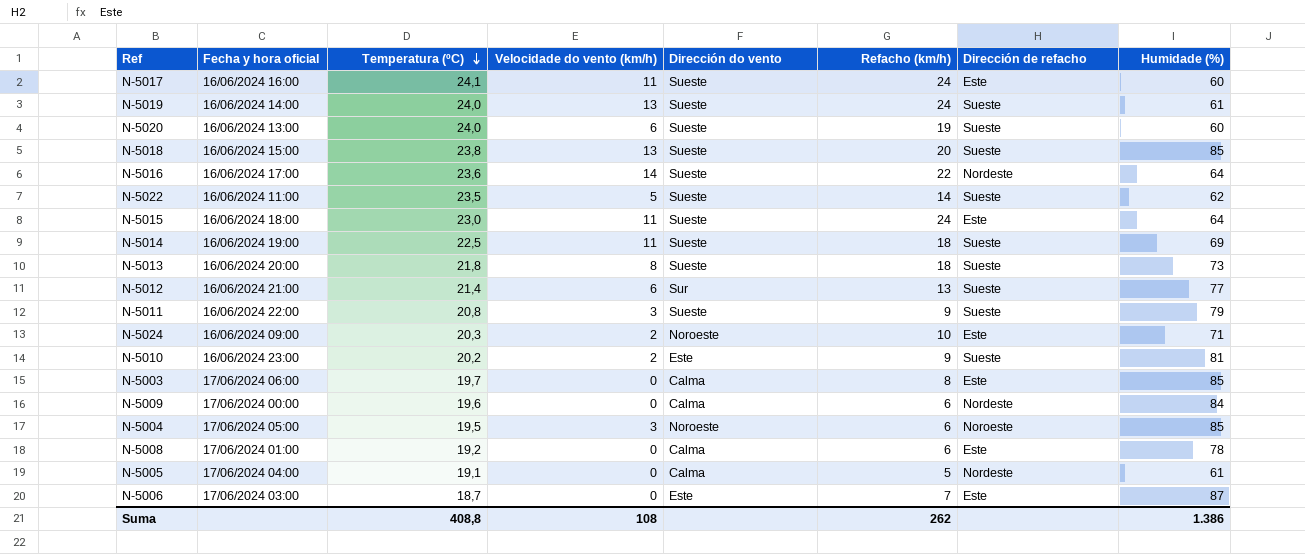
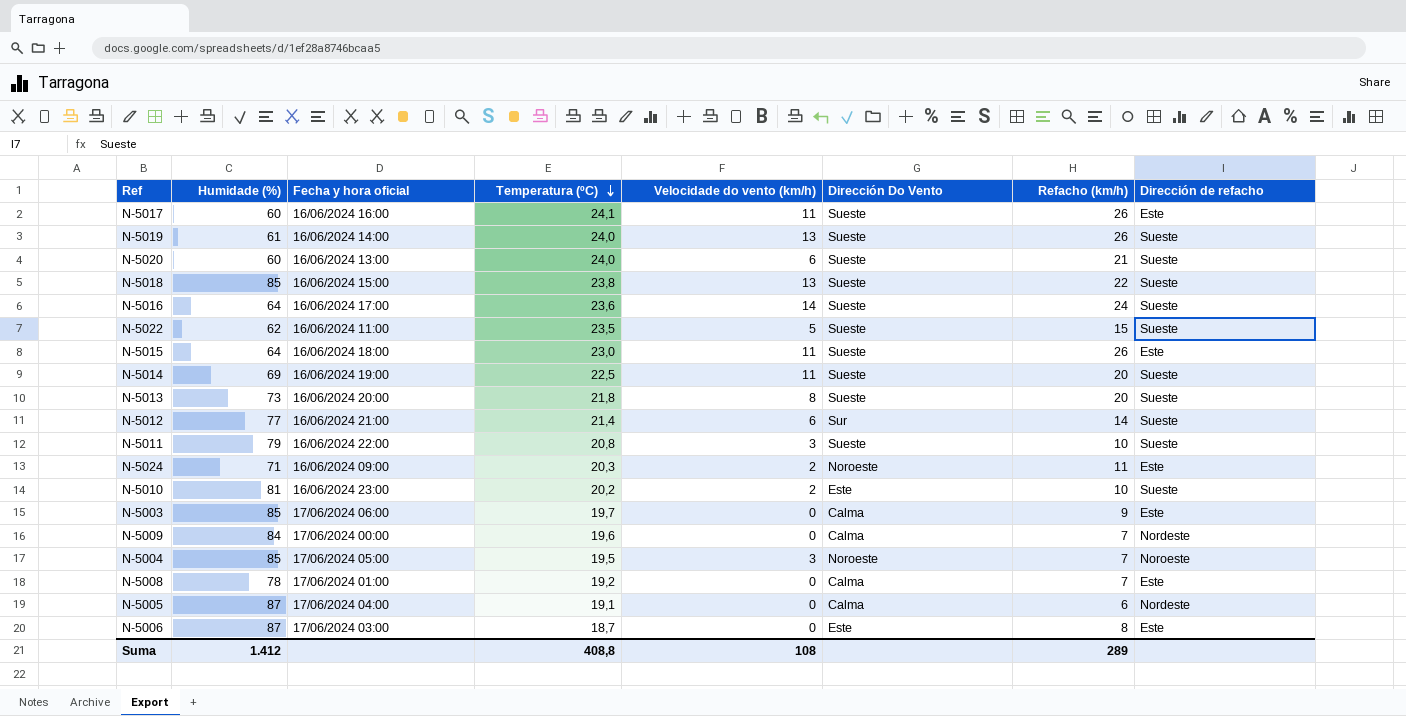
column Humidade (%) | position: 8 -> 2
column name: Dirección do vento -> Dirección Do Vento
N-5017 | Refacho (km/h): 24 -> 26
N-5019 | Refacho (km/h): 24 -> 26
N-5020 | Refacho (km/h): 19 -> 21
N-5018 | Refacho (km/h): 20 -> 22
N-5016 | Refacho (km/h): 22 -> 24
N-5016 | Dirección de refacho: Nordeste -> Sueste
N-5022 | Refacho (km/h): 14 -> 15
N-5015 | Refacho (km/h): 24 -> 26
N-5014 | Refacho (km/h): 18 -> 20
N-5013 | Refacho (km/h): 18 -> 20
N-5012 | Refacho (km/h): 13 -> 14
N-5011 | Refacho (km/h): 9 -> 10
N-5024 | Refacho (km/h): 10 -> 11
N-5010 | Refacho (km/h): 9 -> 10
N-5003 | Refacho (km/h): 8 -> 9
N-5009 | Refacho (km/h): 6 -> 7
N-5004 | Refacho (km/h): 6 -> 7
N-5008 | Refacho (km/h): 6 -> 7
N-5005 | Humidade (%): 61 -> 87
N-5005 | Refacho (km/h): 5 -> 6
N-5006 | Refacho (km/h): 7 -> 8
Suma | Humidade (%): 1.386 -> 1.412
Suma | Refacho (km/h): 262 -> 289

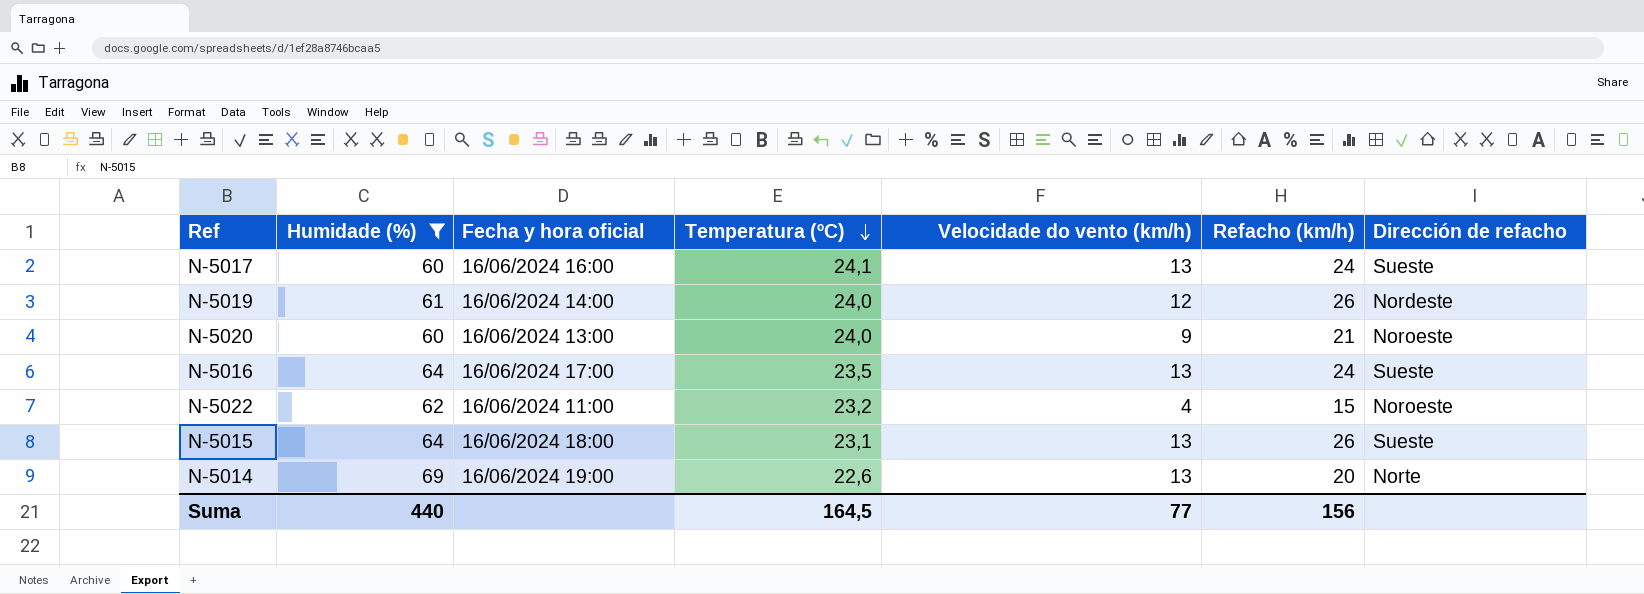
filter: none -> Humidade (%) <= 69
column Dirección Do Vento | position: 6 -> none
N-5017 | Velocidade do vento (km/h): 11 -> 13
N-5017 | Refacho (km/h): 26 -> 24
N-5017 | Dirección de refacho: Este -> Sueste
N-5019 | Velocidade do vento (km/h): 13 -> 12
N-5019 | Dirección de refacho: Sueste -> Nordeste
N-5020 | Velocidade do vento (km/h): 6 -> 9
N-5020 | Dirección de refacho: Sueste -> Noroeste
N-5016 | Temperatura (ºC): 23,6 -> 23,5
N-5016 | Velocidade do vento (km/h): 14 -> 13
N-5022 | Temperatura (ºC): 23,5 -> 23,2
N-5022 | Velocidade do vento (km/h): 5 -> 4
N-5022 | Dirección de refacho: Sueste -> Noroeste
N-5015 | Temperatura (ºC): 23,0 -> 23,1
N-5015 | Velocidade do vento (km/h): 11 -> 13
N-5015 | Dirección de refacho: Este -> Sueste
N-5014 | Temperatura (ºC): 22,5 -> 22,6
N-5014 | Velocidade do vento (km/h): 11 -> 13
N-5014 | Dirección de refacho: Sueste -> Norte
Suma | Humidade (%): 1.412 -> 440
Suma | Temperatura (ºC): 408,8 -> 164,5
Suma | Velocidade do vento (km/h): 108 -> 77
Suma | Refacho (km/h): 289 -> 156

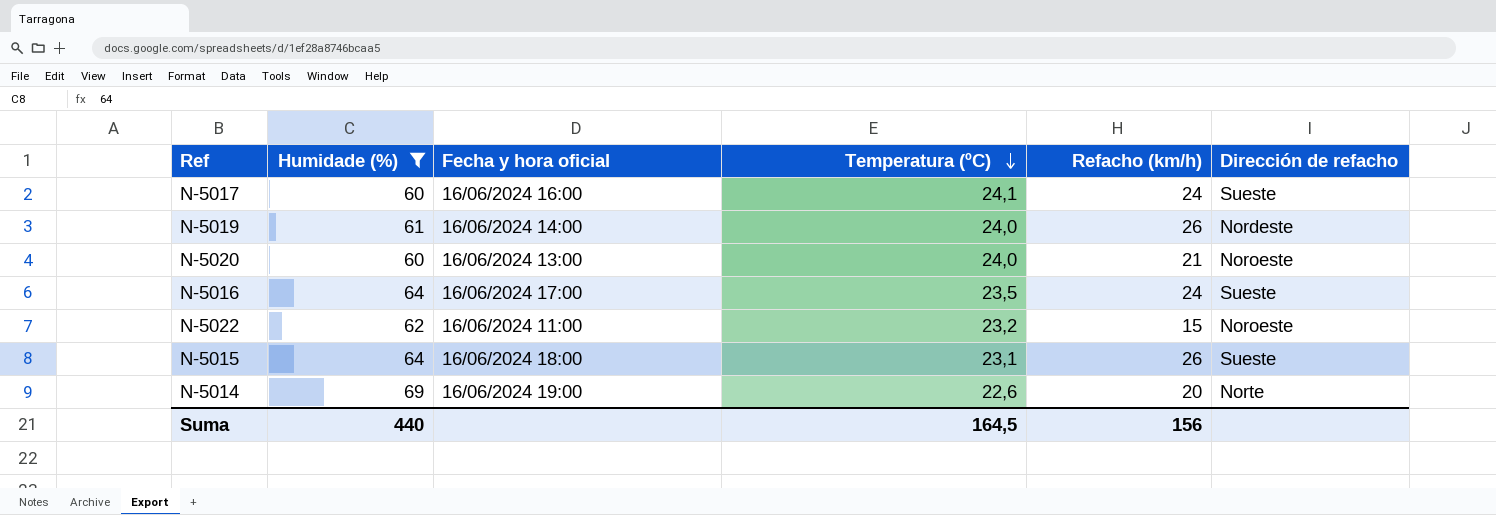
column Velocidade do vento (km/h) | position: 5 -> none

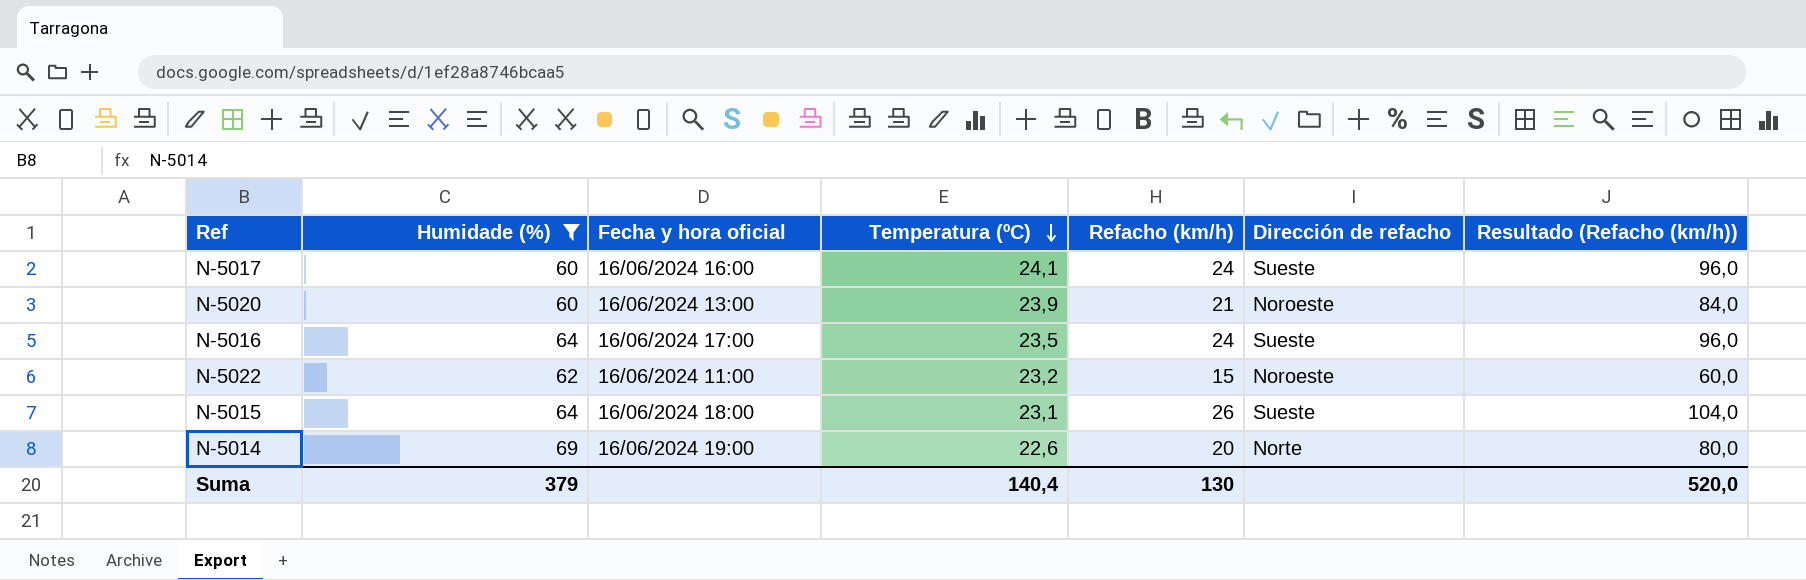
column Resultado (Refacho (km/h)) | formula: none -> [Refacho (km/h)] * 4
row N-5019: 61 | 16/06/2024 14:00 | 24,0 | 26 | Nordeste -> none
N-5020 | Temperatura (ºC): 24,0 -> 23,9
Suma | Humidade (%): 440 -> 379
Suma | Temperatura (ºC): 164,5 -> 140,4
Suma | Refacho (km/h): 156 -> 130

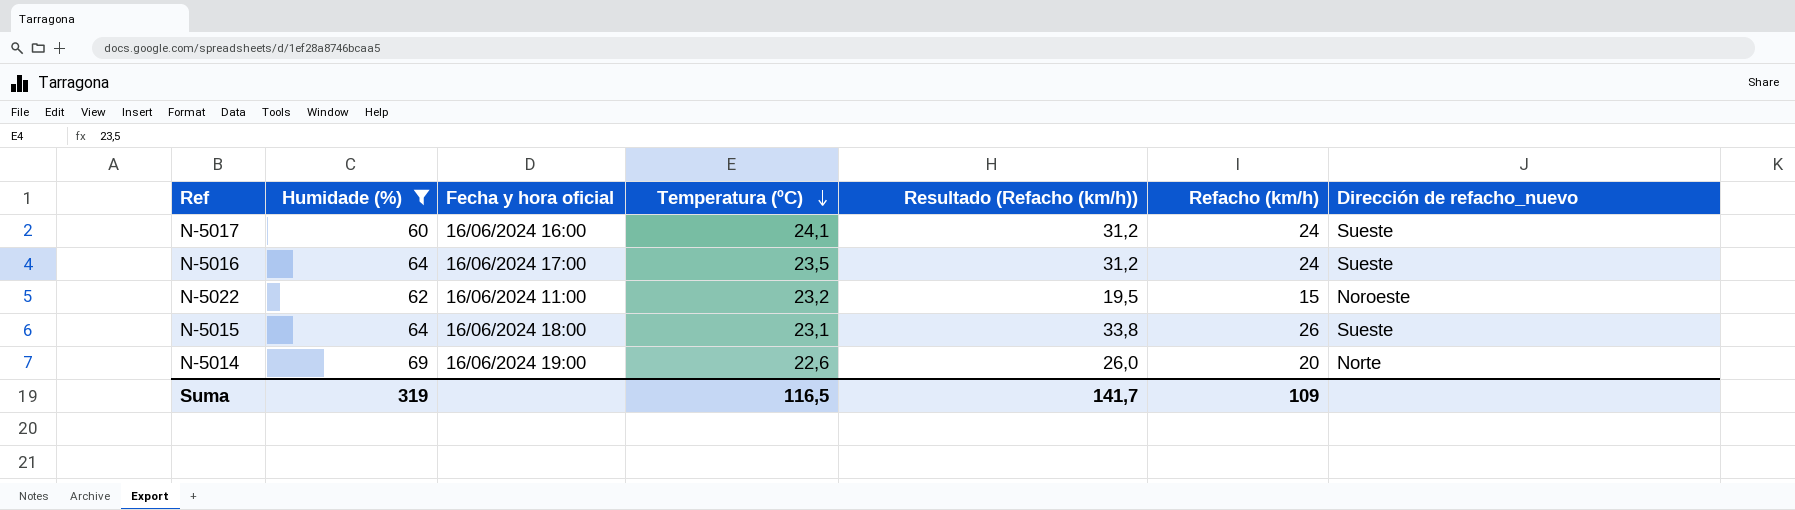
column Resultado (Refacho (km/h)) | formula: [Refacho (km/h)] * 4 -> [Refacho (km/h)] * 1,3
column Resultado (Refacho (km/h)) | position: 7 -> 5
column name: Dirección de refacho -> Dirección de refacho_nuevo
row N-5020: 60 | 16/06/2024 13:00 | 23,9 | 21 | Noroeste | 84,0 -> none
Suma | Humidade (%): 379 -> 319
Suma | Temperatura (ºC): 140,4 -> 116,5
Suma | Resultado (Refacho (km/h)): 520,0 -> 141,7
Suma | Refacho (km/h): 130 -> 109

